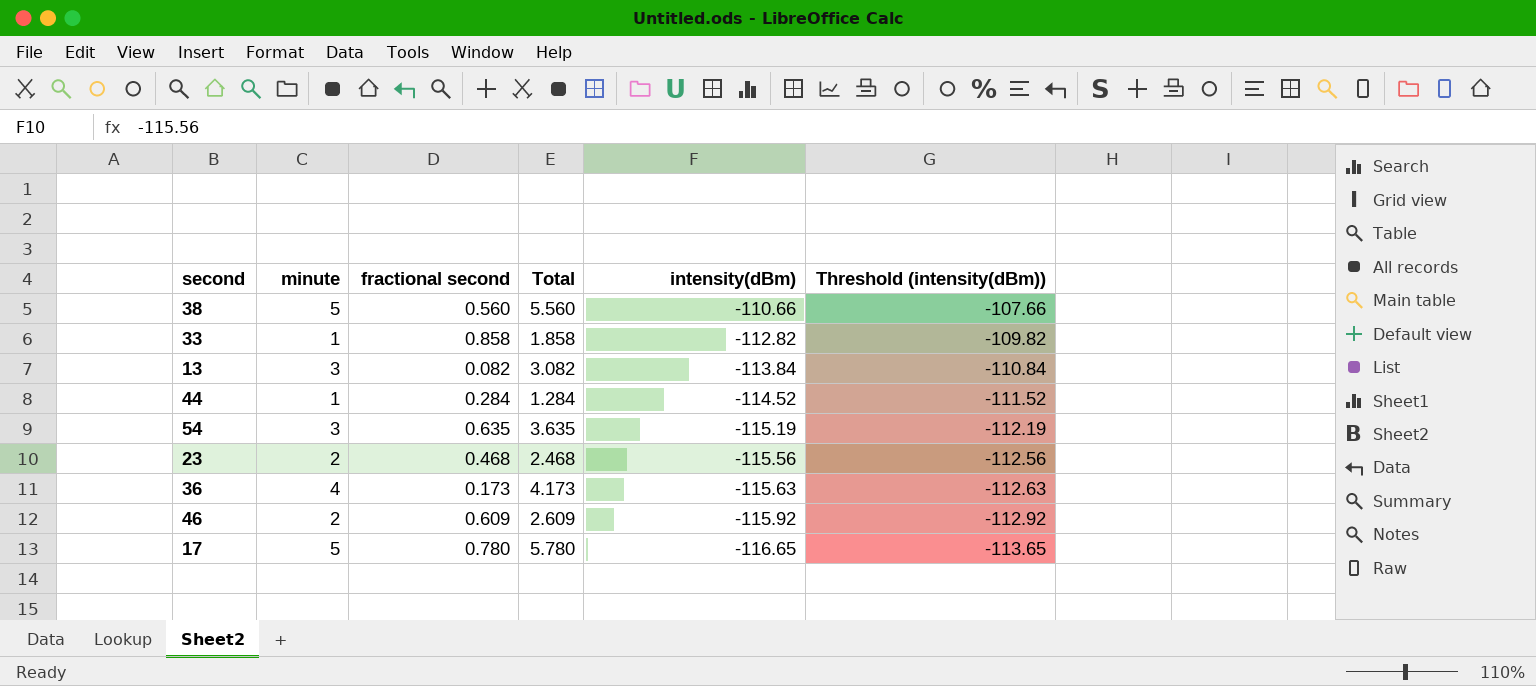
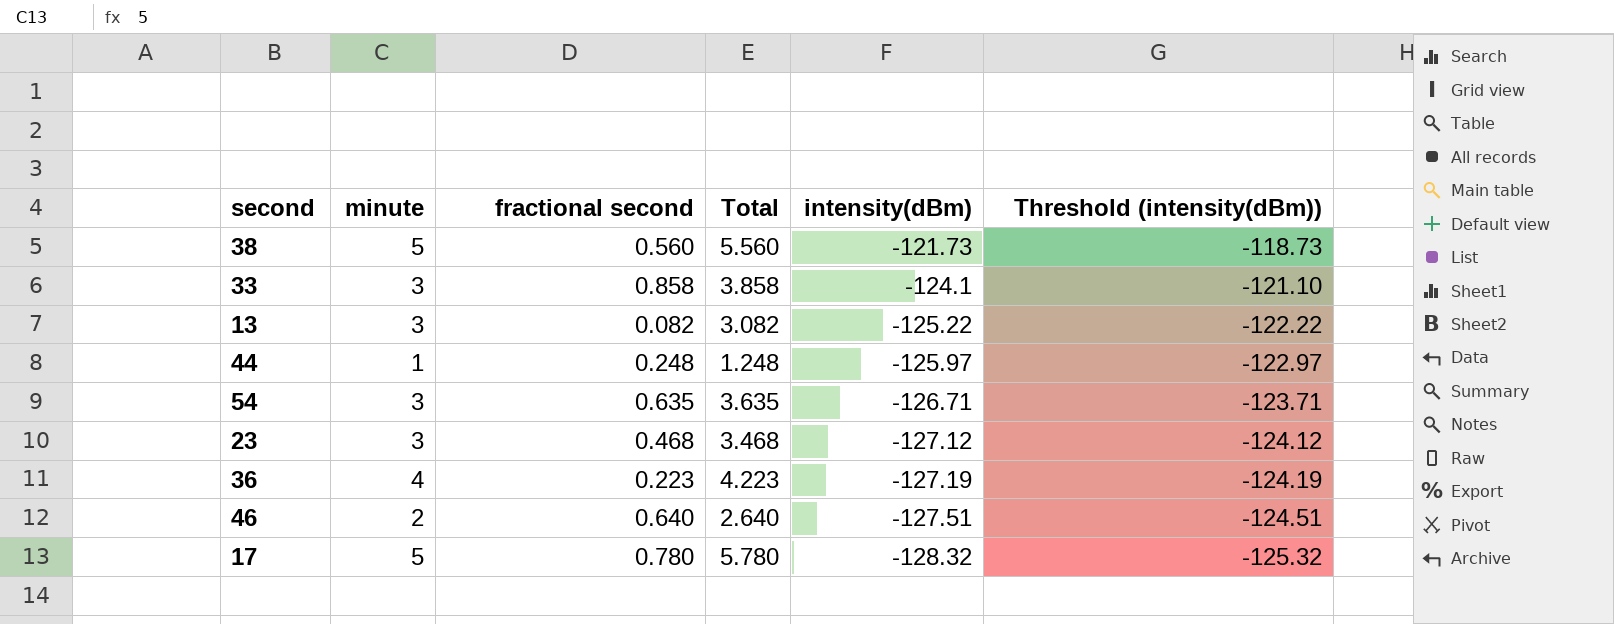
38 | intensity(dBm): -110.66 -> -121.73
38 | Threshold (intensity(dBm)): -107.66 -> -118.73
33 | minute: 1 -> 3
33 | Total: 1.858 -> 3.858
33 | intensity(dBm): -112.82 -> -124.1
33 | Threshold (intensity(dBm)): -109.82 -> -121.10
13 | intensity(dBm): -113.84 -> -125.22
13 | Threshold (intensity(dBm)): -110.84 -> -122.22
44 | fractional second: 0.284 -> 0.248
44 | Total: 1.284 -> 1.248
44 | intensity(dBm): -114.52 -> -125.97
44 | Threshold (intensity(dBm)): -111.52 -> -122.97
54 | intensity(dBm): -115.19 -> -126.71
54 | Threshold (intensity(dBm)): -112.19 -> -123.71
23 | minute: 2 -> 3
23 | Total: 2.468 -> 3.468
23 | intensity(dBm): -115.56 -> -127.12
23 | Threshold (intensity(dBm)): -112.56 -> -124.12
36 | fractional second: 0.173 -> 0.223
36 | Total: 4.173 -> 4.223
36 | intensity(dBm): -115.63 -> -127.19
36 | Threshold (intensity(dBm)): -112.63 -> -124.19
46 | fractional second: 0.609 -> 0.640
46 | Total: 2.609 -> 2.640
46 | intensity(dBm): -115.92 -> -127.51
46 | Threshold (intensity(dBm)): -112.92 -> -124.51
17 | intensity(dBm): -116.65 -> -128.32
17 | Threshold (intensity(dBm)): -113.65 -> -125.32

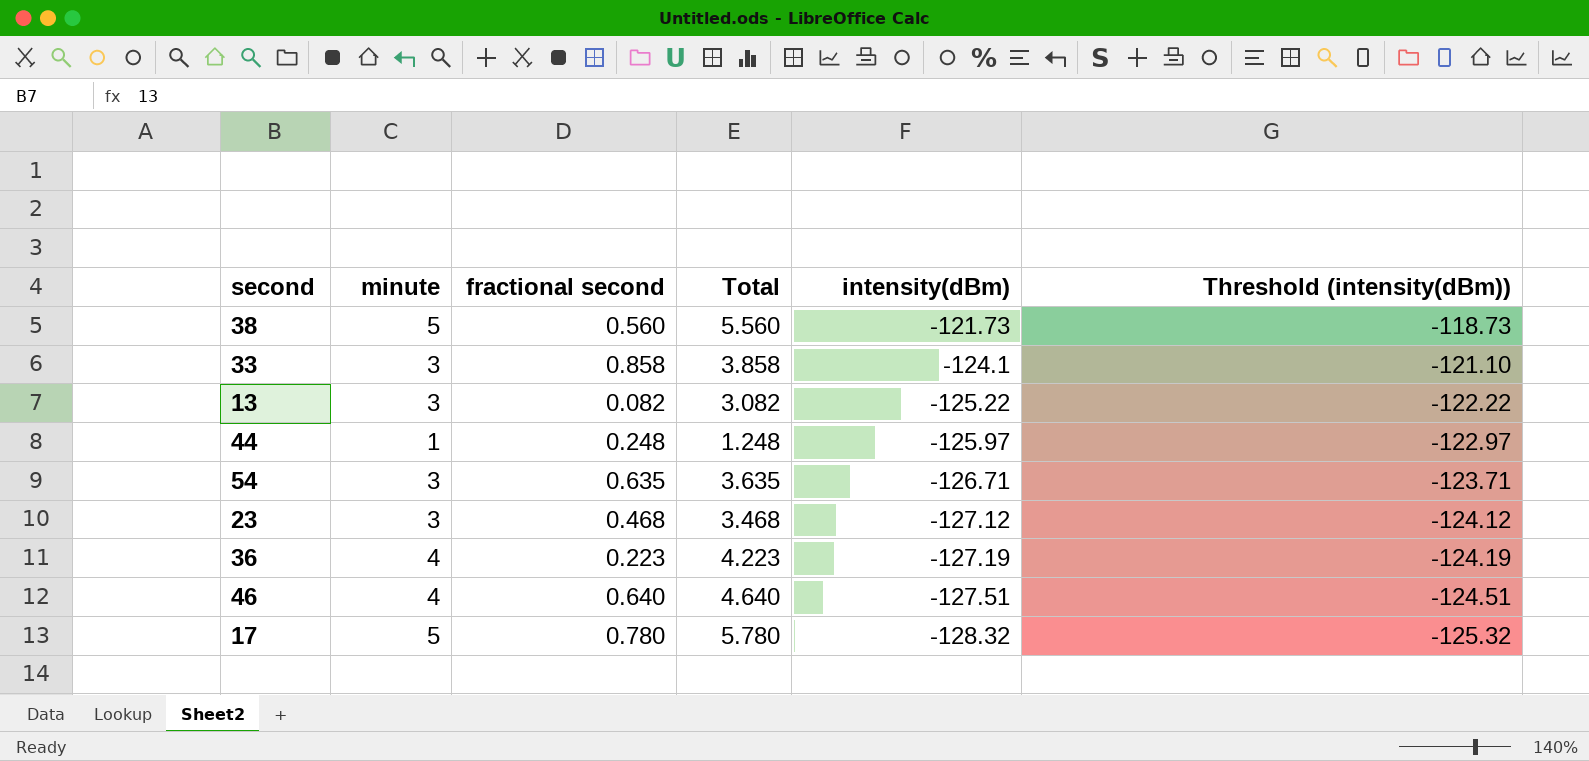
46 | minute: 2 -> 4
46 | Total: 2.640 -> 4.640

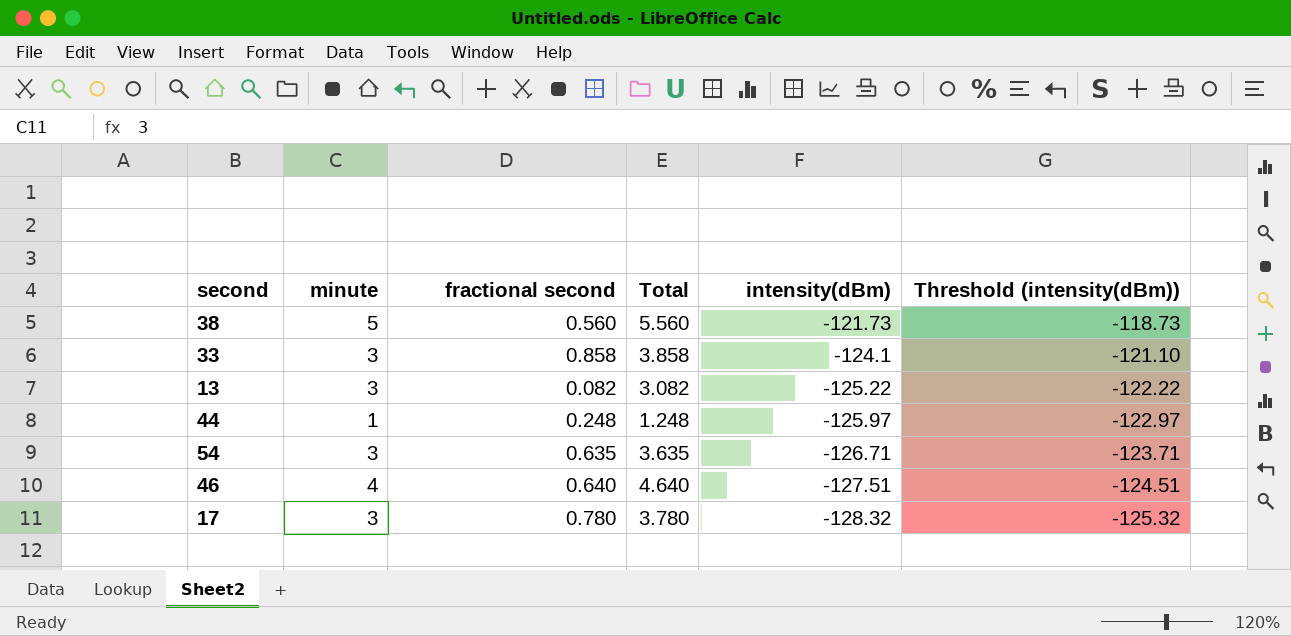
row 23: 3 | 0.468 | 3.468 | -127.12 | -124.12 -> none
row 36: 4 | 0.223 | 4.223 | -127.19 | -124.19 -> none
17 | minute: 5 -> 3
17 | Total: 5.780 -> 3.780

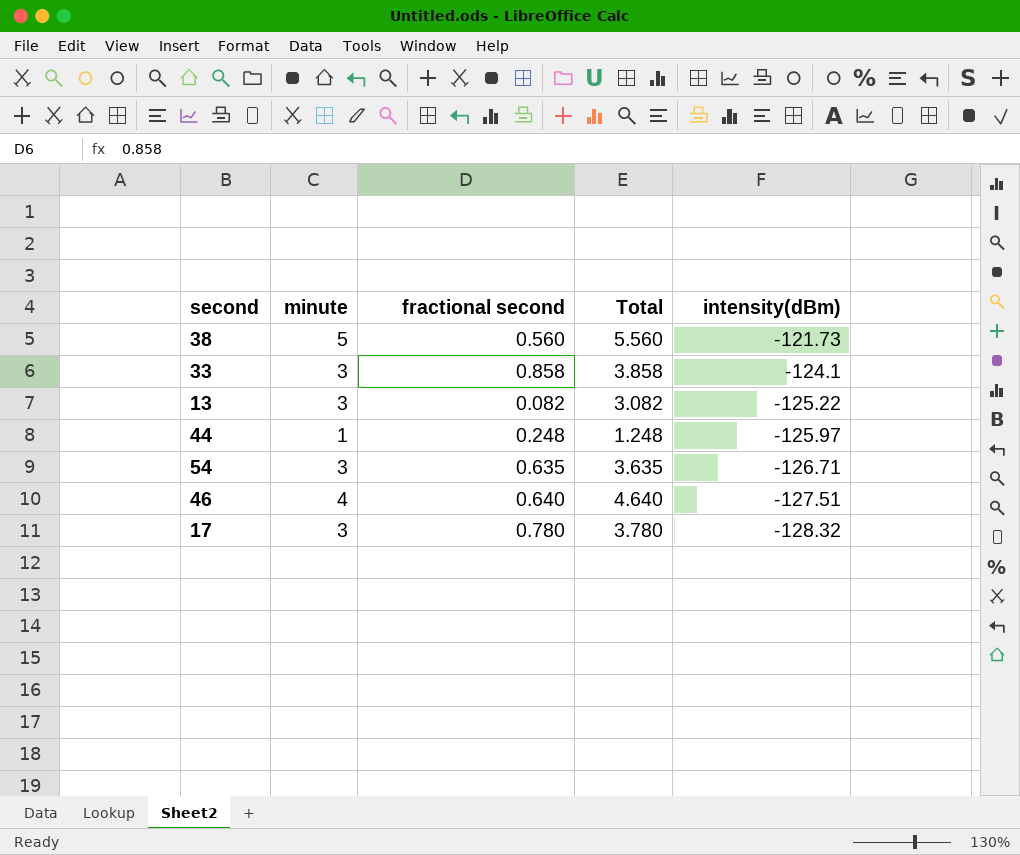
column Threshold (intensity(dBm)) | formula: [intensity(dBm)] + 3 -> none

